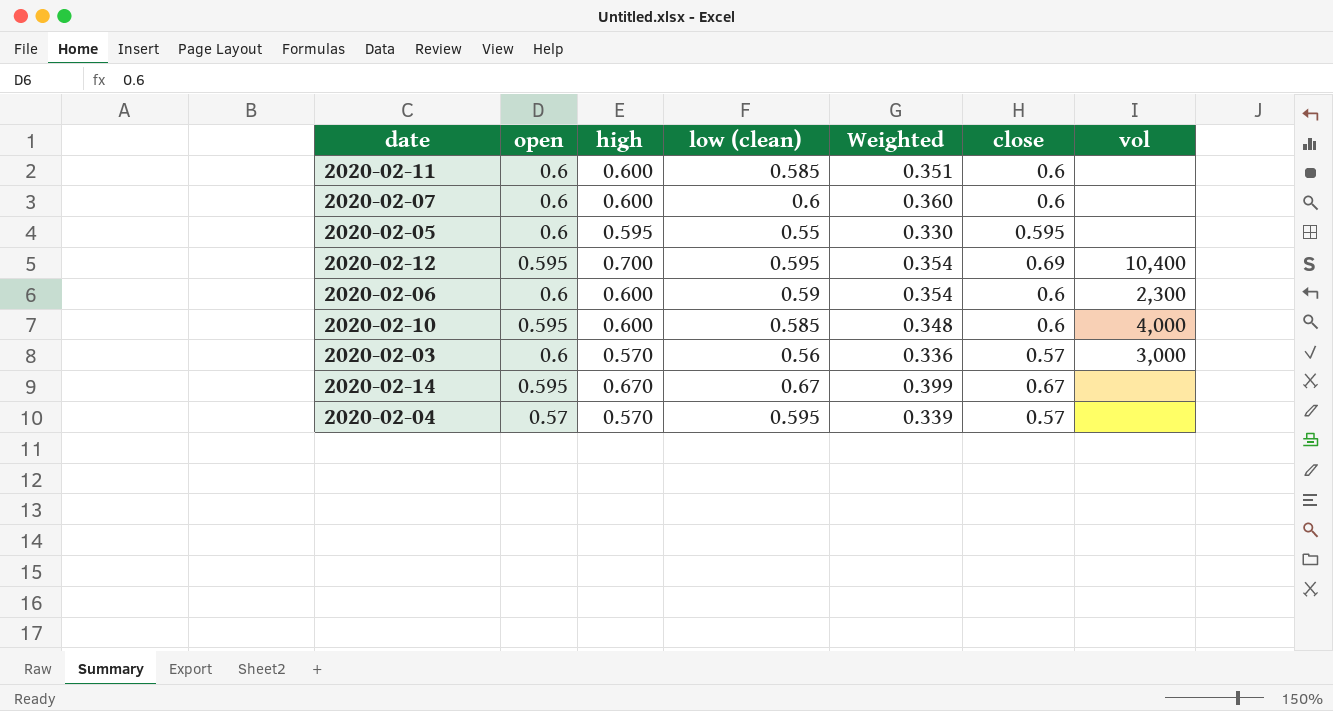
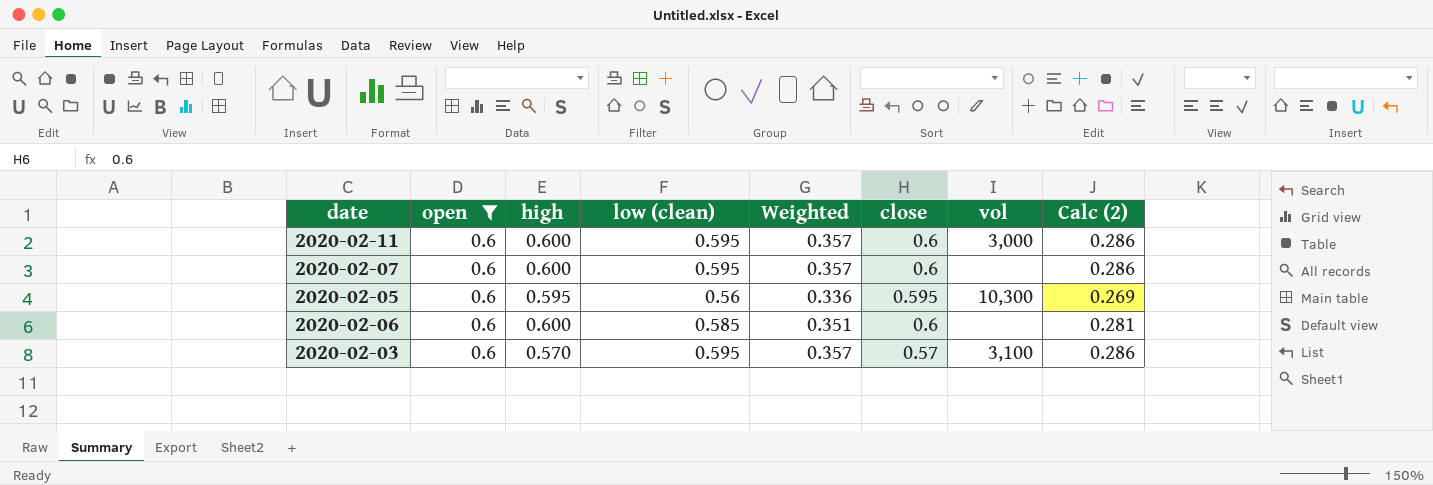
filter: none -> open = 0.6
column Calc (2) | formula: none -> [Weighted] * 0.8
2020-02-11 | low (clean): 0.585 -> 0.595
2020-02-11 | Weighted: 0.351 -> 0.357
2020-02-11 | vol: none -> 3,000
2020-02-07 | low (clean): 0.6 -> 0.595
2020-02-07 | Weighted: 0.360 -> 0.357
2020-02-05 | low (clean): 0.55 -> 0.56
2020-02-05 | Weighted: 0.330 -> 0.336
2020-02-05 | vol: none -> 10,300
2020-02-06 | low (clean): 0.59 -> 0.585
2020-02-06 | Weighted: 0.354 -> 0.351
2020-02-06 | vol: 2,300 -> none
2020-02-03 | low (clean): 0.56 -> 0.595
2020-02-03 | Weighted: 0.336 -> 0.357
2020-02-03 | vol: 3,000 -> 3,100

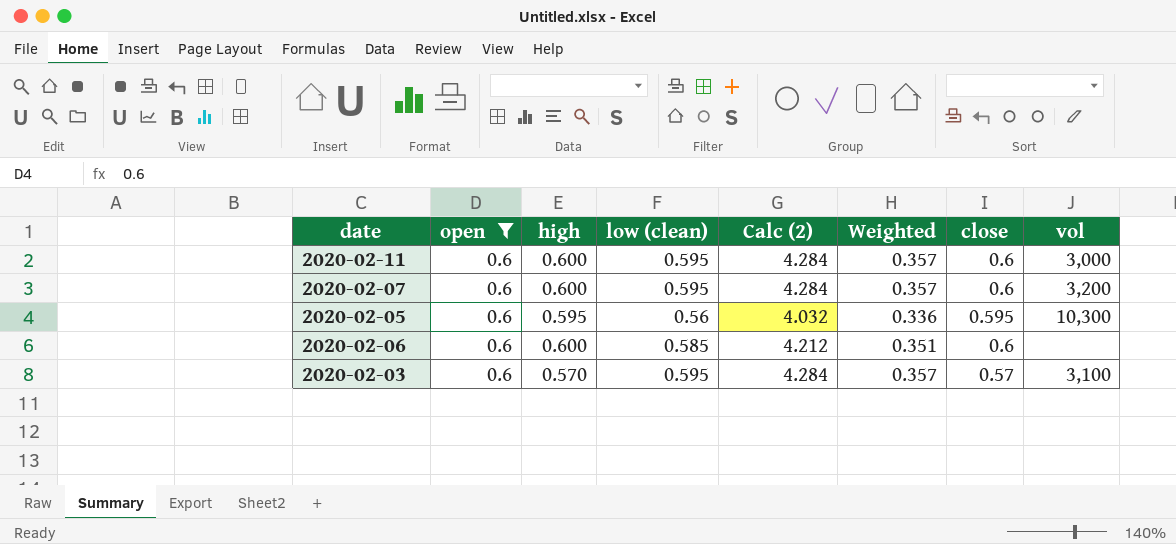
column Calc (2) | formula: [Weighted] * 0.8 -> [Weighted] * 12
column Calc (2) | position: 8 -> 5
2020-02-07 | vol: none -> 3,200

